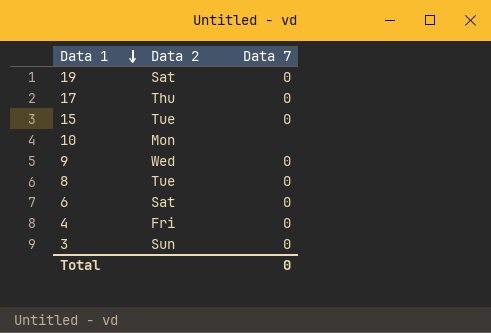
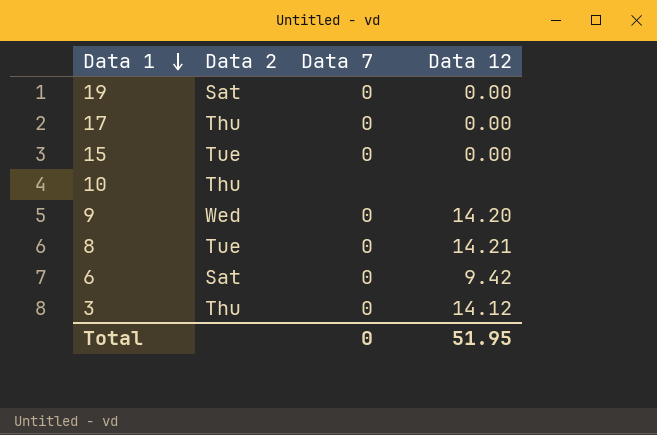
column Data 12 | position: none -> 4
row 4: Fri | 0 -> none
10 | Data 2: Mon -> Thu
3 | Data 2: Sun -> Thu

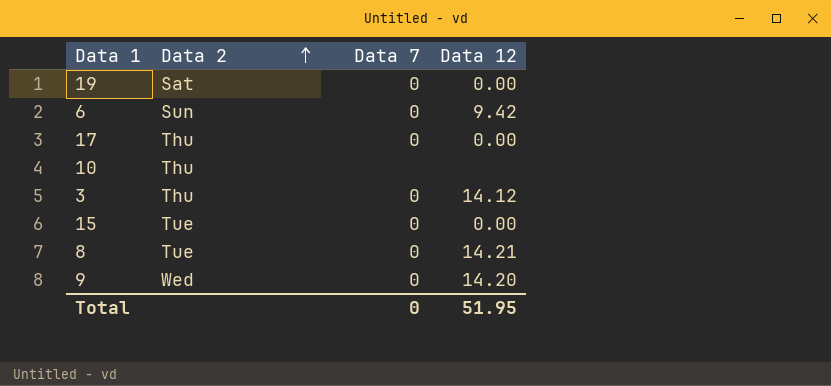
row order: Data 1 descending -> Data 2 ascending
6 | Data 2: Sat -> Sun

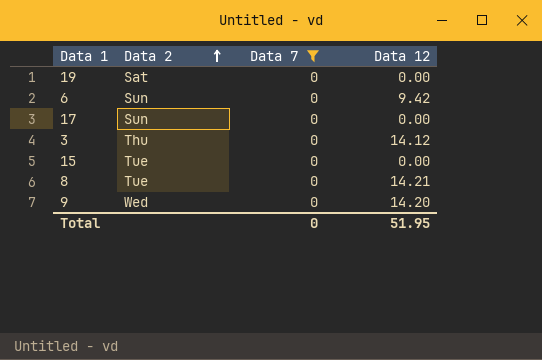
filter: none -> Data 7 = 0
17 | Data 2: Thu -> Sun

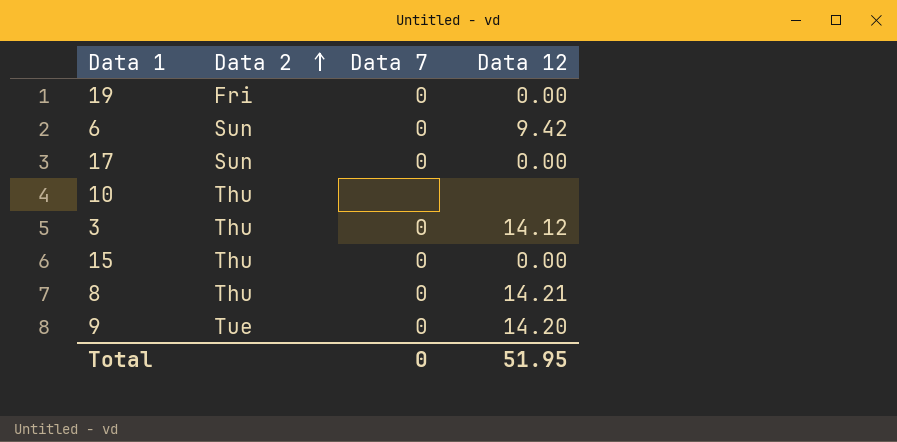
filter: Data 7 = 0 -> none
19 | Data 2: Sat -> Fri
15 | Data 2: Tue -> Thu
8 | Data 2: Tue -> Thu
9 | Data 2: Wed -> Tue

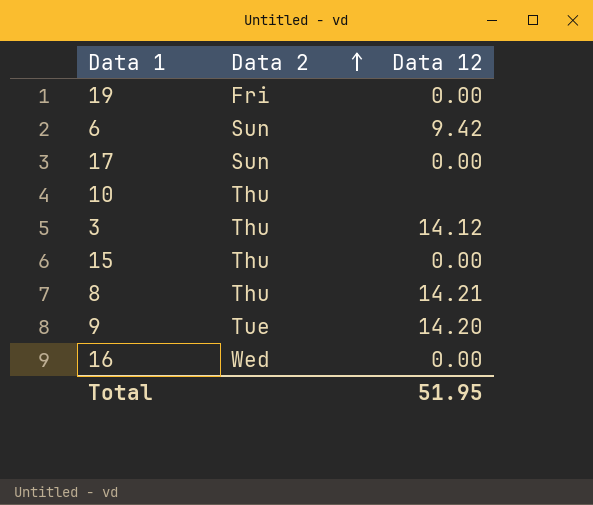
column Data 7 | position: 3 -> none
row 16: none -> Wed | 0.00

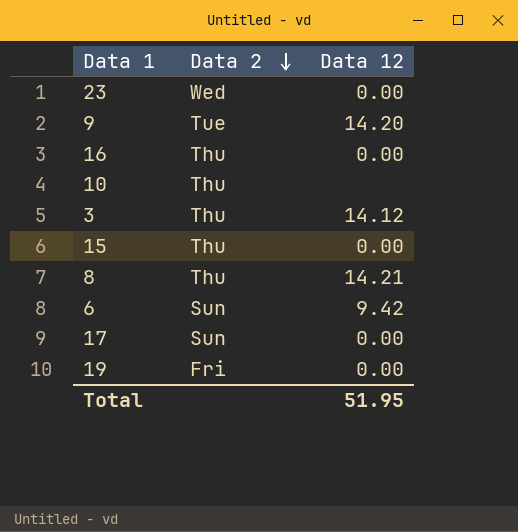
row order: Data 2 ascending -> Data 2 descending
row 23: none -> Wed | 0.00
16 | Data 2: Wed -> Thu

